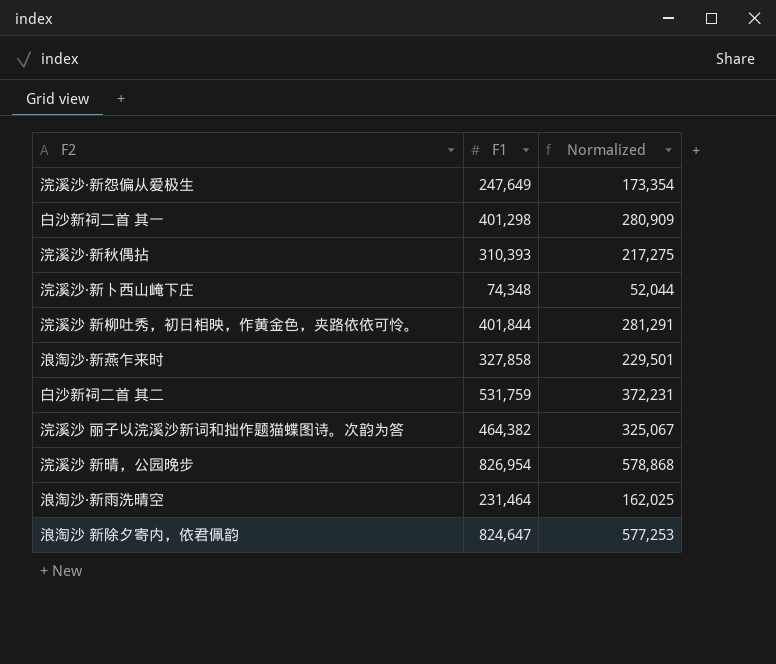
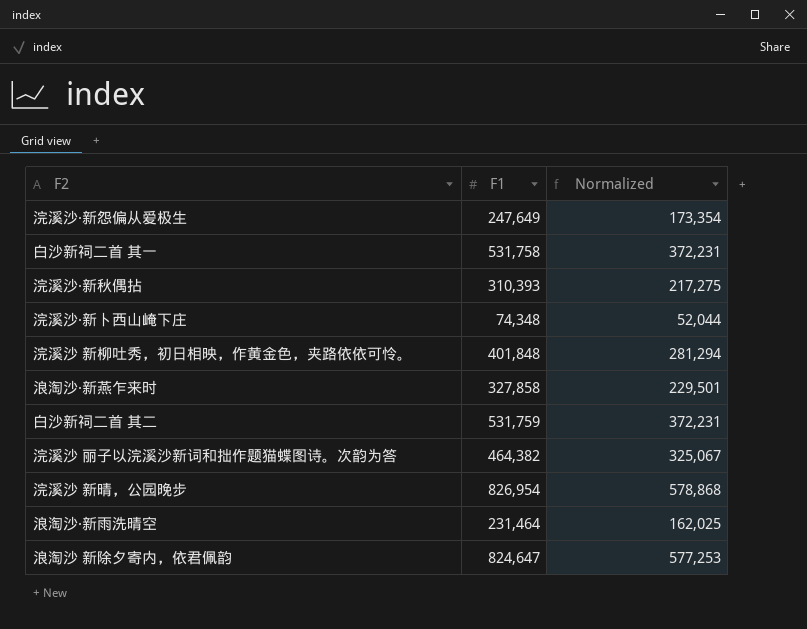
白沙新祠二首 其一 | F1: 401,298 -> 531,758
白沙新祠二首 其一 | Normalized: 280,909 -> 372,231
浣溪沙 新柳吐秀，初日相映，作黄金色，夹路依依可怜。 | F1: 401,844 -> 401,848
浣溪沙 新柳吐秀，初日相映，作黄金色，夹路依依可怜。 | Normalized: 281,291 -> 281,294

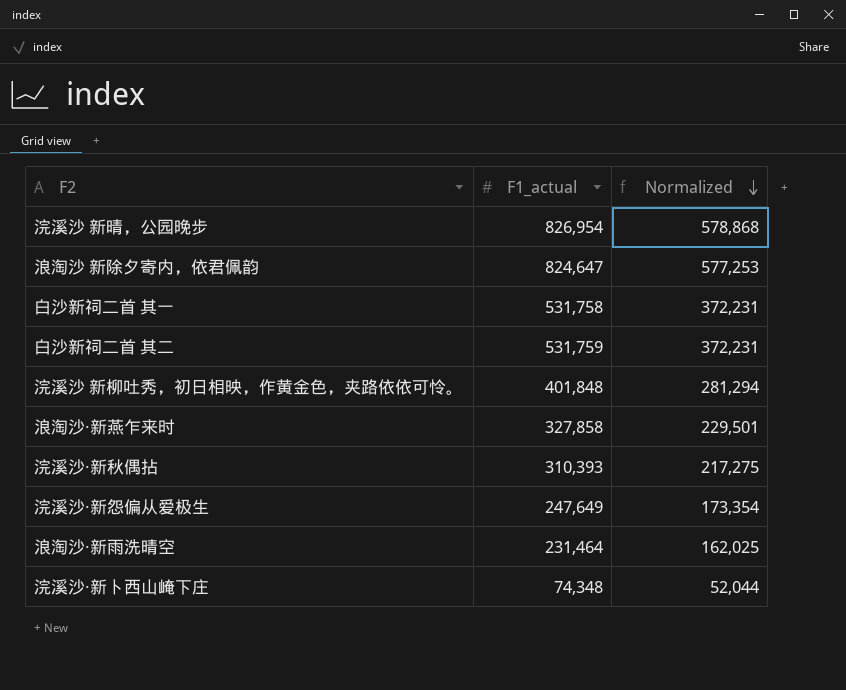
row order: none -> Normalized descending
column name: F1 -> F1_actual
row 浣溪沙 丽子以浣溪沙新词和拙作题猫蝶图诗。次韵为答: 464,382 | 325,067 -> none

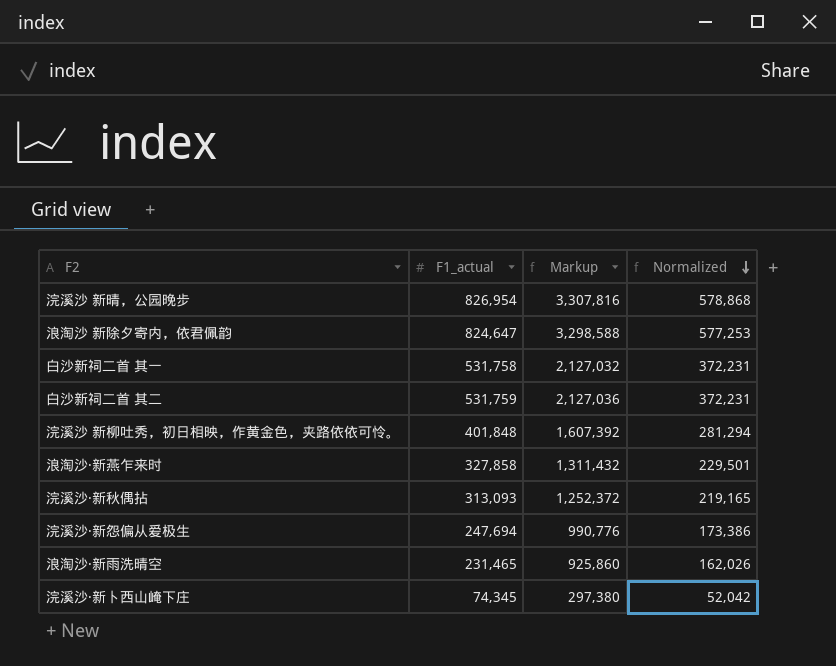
column Markup | formula: none -> [F1_actual] * 4
浣溪沙·新秋偶拈 | F1_actual: 310,393 -> 313,093
浣溪沙·新秋偶拈 | Normalized: 217,275 -> 219,165
浣溪沙·新怨偏从爱极生 | F1_actual: 247,649 -> 247,694
浣溪沙·新怨偏从爱极生 | Normalized: 173,354 -> 173,386
浪淘沙·新雨洗晴空 | F1_actual: 231,464 -> 231,465
浪淘沙·新雨洗晴空 | Normalized: 162,025 -> 162,026
浣溪沙·新卜西山崦下庄 | F1_actual: 74,348 -> 74,345
浣溪沙·新卜西山崦下庄 | Normalized: 52,044 -> 52,042

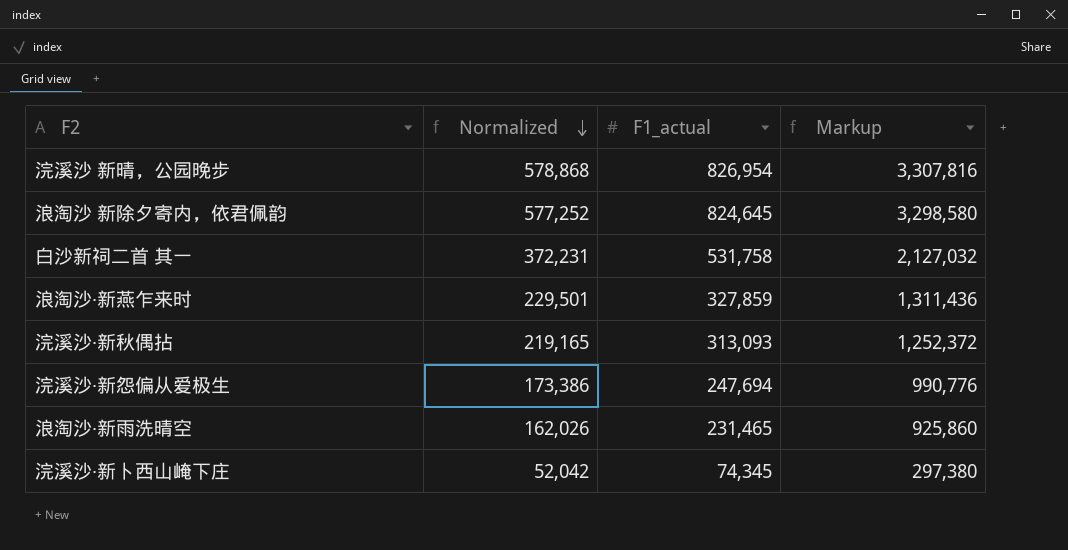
column Normalized | position: 4 -> 2
row 白沙新祠二首 其二: 531,759 | 2,127,036 | 372,231 -> none
row 浣溪沙 新柳吐秀，初日相映，作黄金色，夹路依依可怜。: 401,848 | 1,607,392 | 281,294 -> none
浪淘沙 新除夕寄内，依君佩韵 | Normalized: 577,253 -> 577,252
浪淘沙 新除夕寄内，依君佩韵 | F1_actual: 824,647 -> 824,645
浪淘沙 新除夕寄内，依君佩韵 | Markup: 3,298,588 -> 3,298,580
浪淘沙·新燕乍来时 | F1_actual: 327,858 -> 327,859
浪淘沙·新燕乍来时 | Markup: 1,311,432 -> 1,311,436

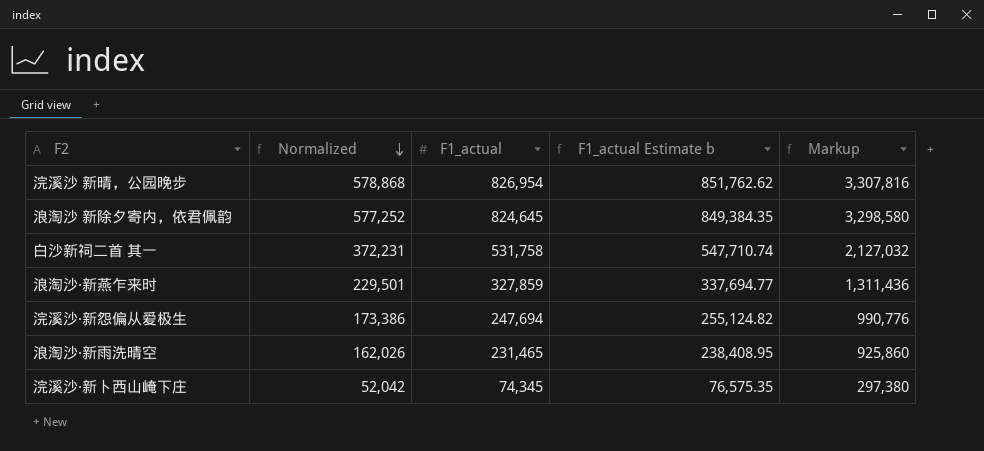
column F1_actual Estimate b | formula: none -> [F1_actual] * 1.03
row 浣溪沙·新秋偶拈: 219,165 | 313,093 | 1,252,372 -> none

